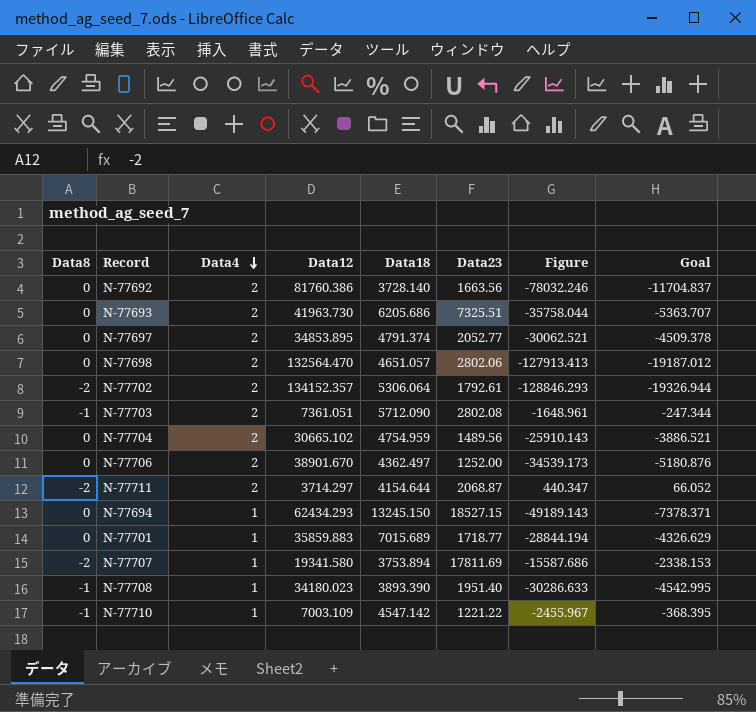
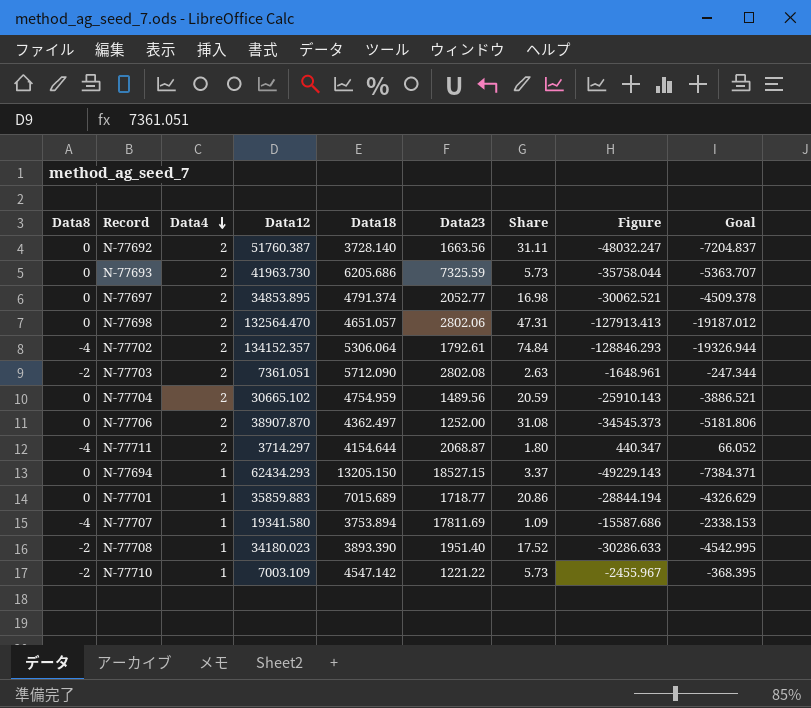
column Share | formula: none -> [Data12] / [Data23]
N-77692 | Data12: 81760.386 -> 51760.387
N-77692 | Figure: -78032.246 -> -48032.247
N-77692 | Goal: -11704.837 -> -7204.837
N-77693 | Data23: 7325.51 -> 7325.59
N-77702 | Data8: -2 -> -4
N-77703 | Data8: -1 -> -2
N-77706 | Data12: 38901.670 -> 38907.870
N-77706 | Figure: -34539.173 -> -34545.373
N-77706 | Goal: -5180.876 -> -5181.806
N-77711 | Data8: -2 -> -4
N-77694 | Data18: 13245.150 -> 13205.150
N-77694 | Figure: -49189.143 -> -49229.143
N-77694 | Goal: -7378.371 -> -7384.371
N-77707 | Data8: -2 -> -4
N-77708 | Data8: -1 -> -2
N-77710 | Data8: -1 -> -2

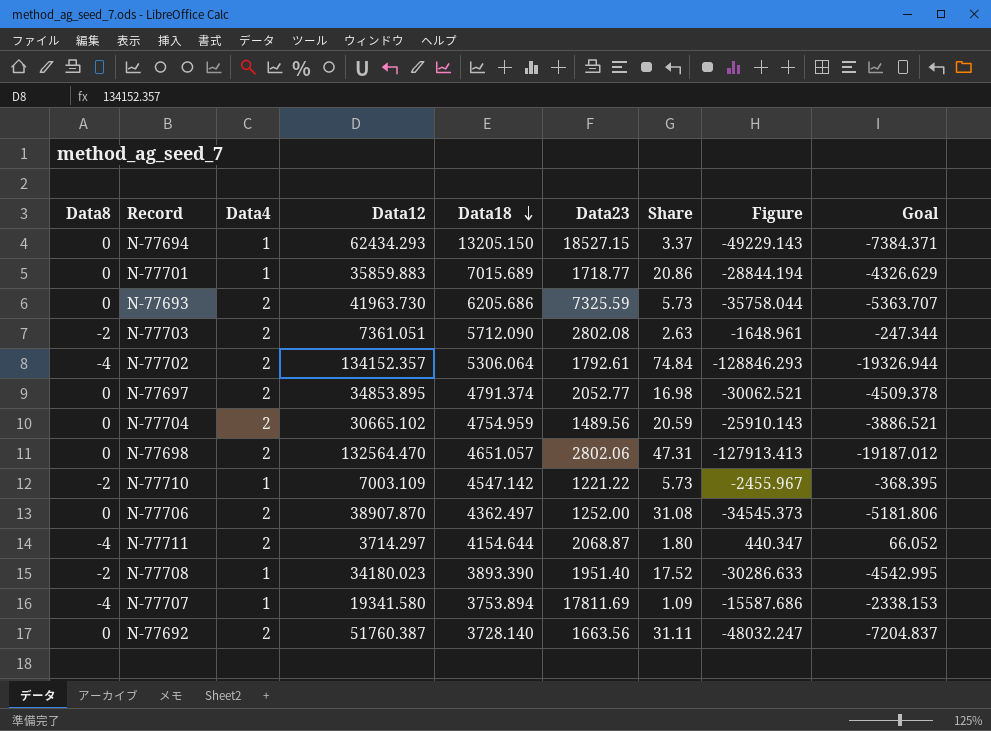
row order: Data4 descending -> Data18 descending

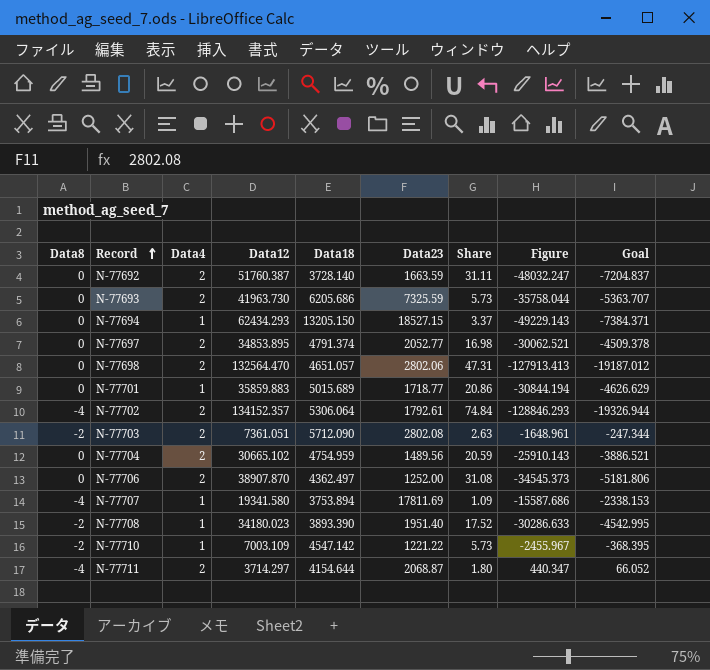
row order: Data18 descending -> Record ascending
N-77692 | Data23: 1663.56 -> 1663.59
N-77701 | Data18: 7015.689 -> 5015.689
N-77701 | Figure: -28844.194 -> -30844.194
N-77701 | Goal: -4326.629 -> -4626.629

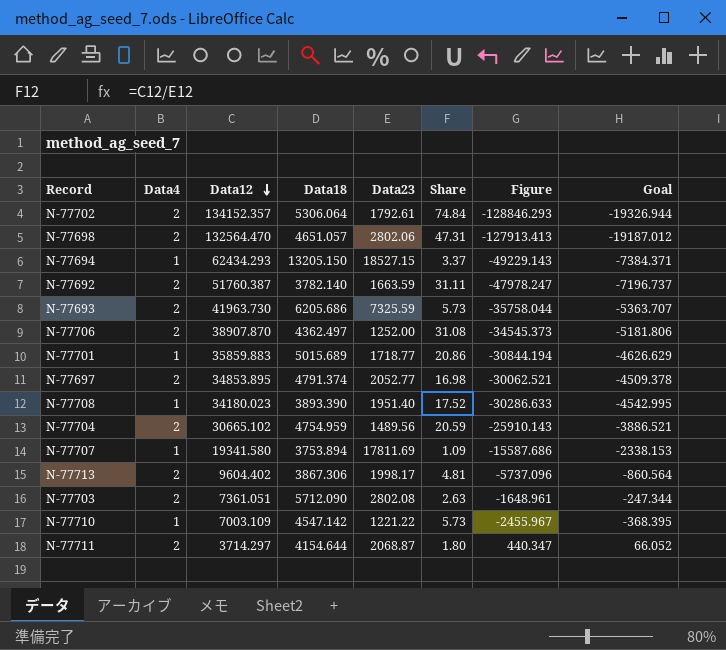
row order: Record ascending -> Data12 descending
column Data8 | position: 1 -> none
N-77692 | Data18: 3728.140 -> 3782.140
N-77692 | Figure: -48032.247 -> -47978.247
N-77692 | Goal: -7204.837 -> -7196.737
row N-77713: none -> 2 | 9604.402 | 3867.306 | 1998.17 | 4.81 | -5737.096 | -860.564

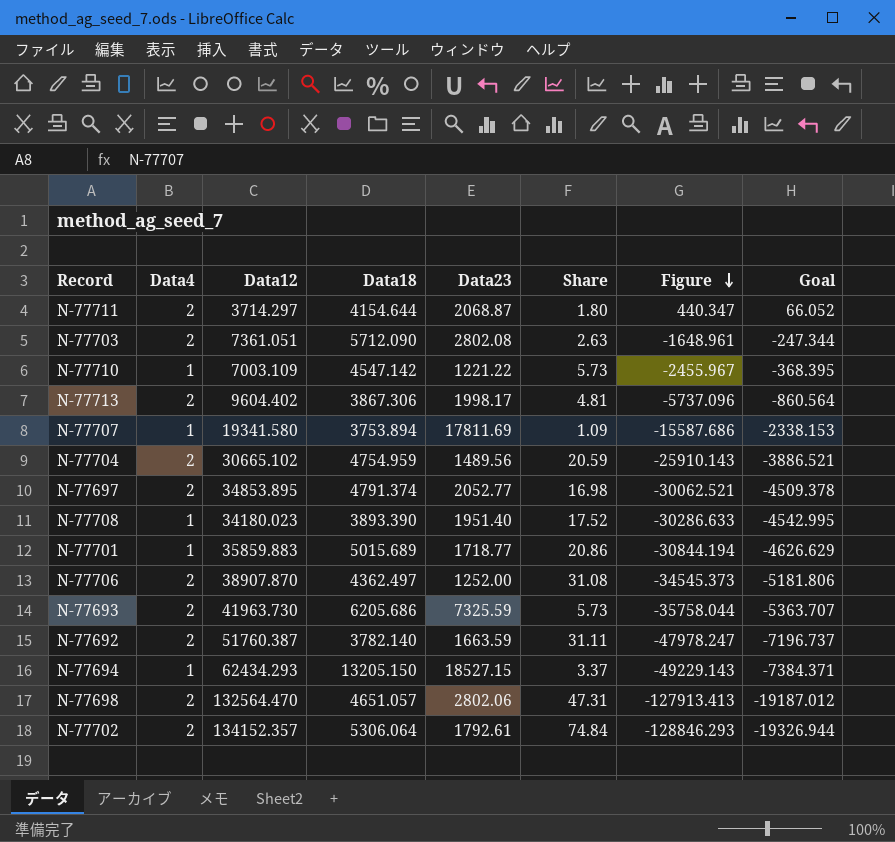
row order: Data12 descending -> Figure descending

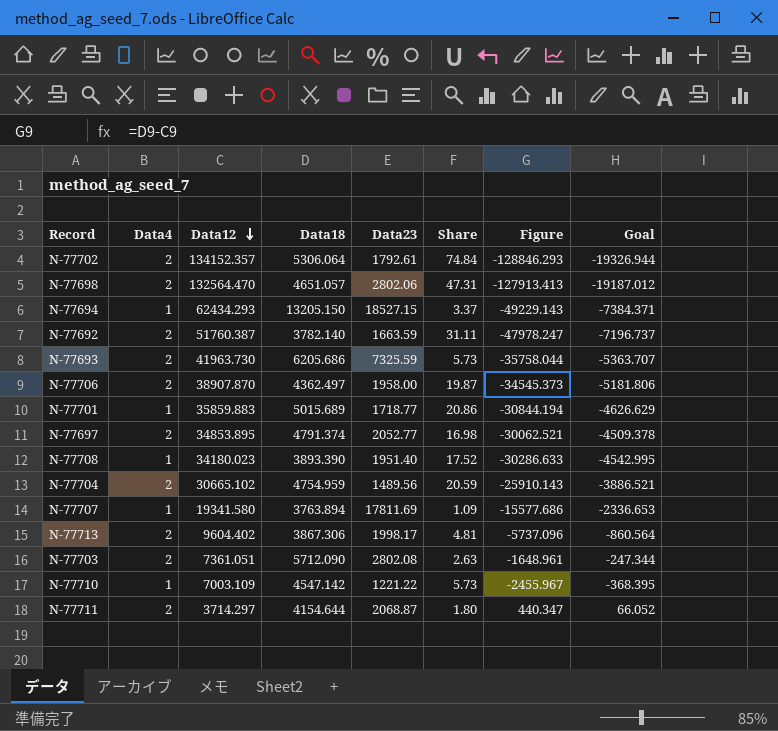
row order: Figure descending -> Data12 descending
N-77706 | Data23: 1252.00 -> 1958.00
N-77706 | Share: 31.08 -> 19.87
N-77707 | Data18: 3753.894 -> 3763.894
N-77707 | Figure: -15587.686 -> -15577.686
N-77707 | Goal: -2338.153 -> -2336.653

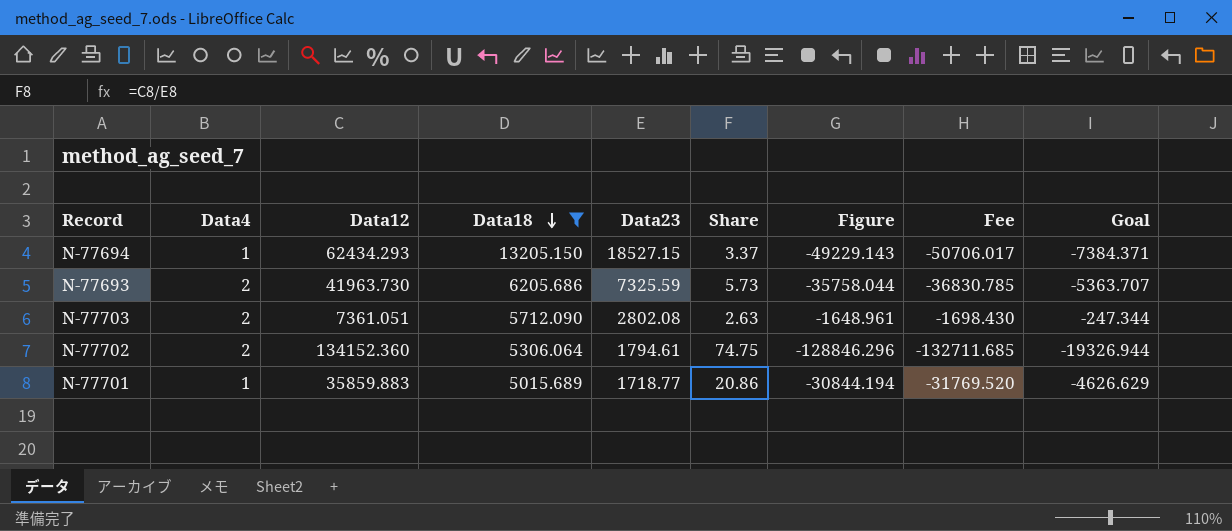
filter: none -> Data18 >= 5015.689
row order: Data12 descending -> Data18 descending
column Fee | formula: none -> [Figure] * 1.03
N-77702 | Data12: 134152.357 -> 134152.360
N-77702 | Data23: 1792.61 -> 1794.61
N-77702 | Share: 74.84 -> 74.75
N-77702 | Figure: -128846.293 -> -128846.296

